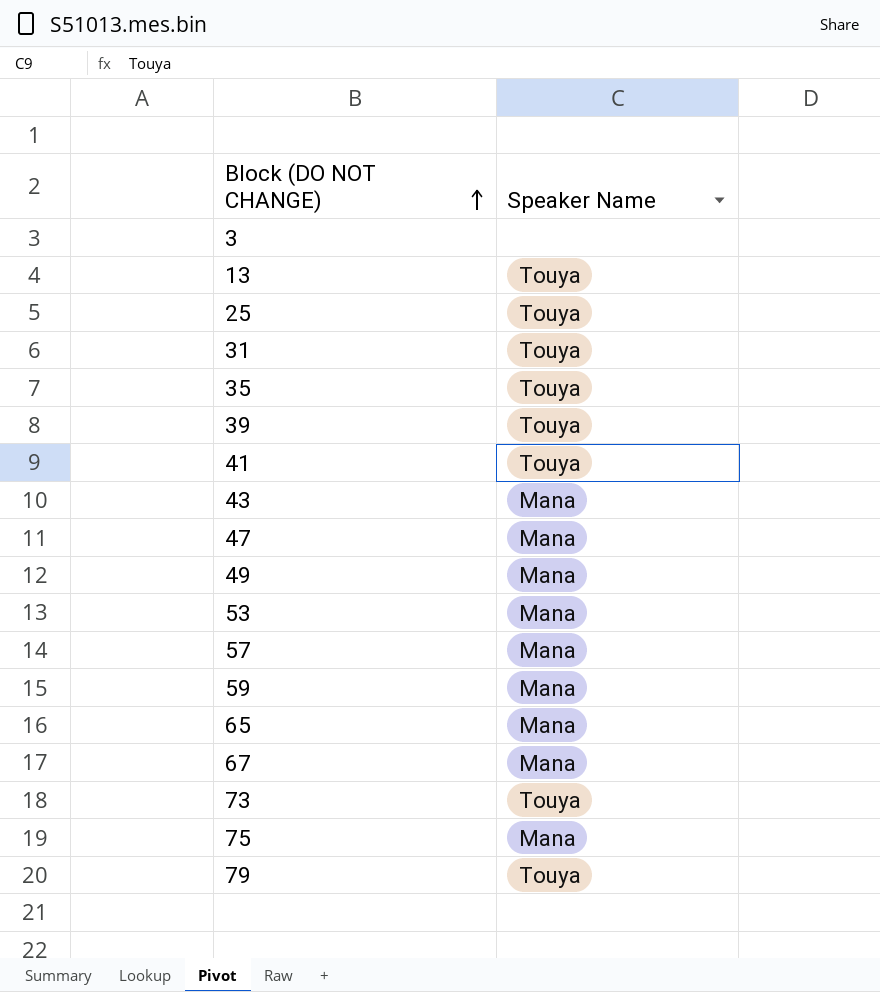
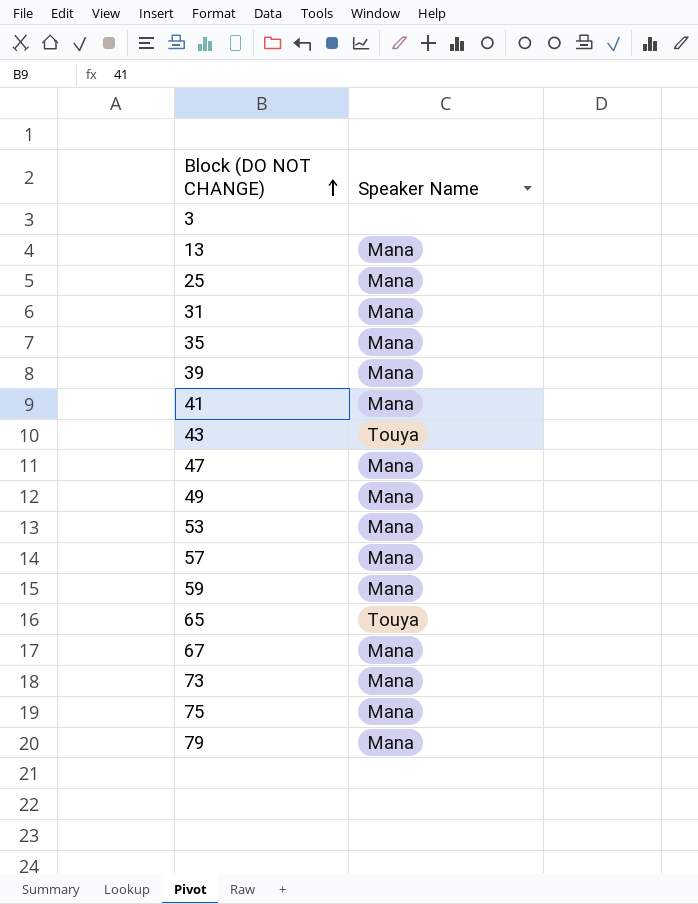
13 | Speaker Name: Touya -> Mana
25 | Speaker Name: Touya -> Mana
31 | Speaker Name: Touya -> Mana
35 | Speaker Name: Touya -> Mana
39 | Speaker Name: Touya -> Mana
41 | Speaker Name: Touya -> Mana
43 | Speaker Name: Mana -> Touya
65 | Speaker Name: Mana -> Touya
73 | Speaker Name: Touya -> Mana
79 | Speaker Name: Touya -> Mana

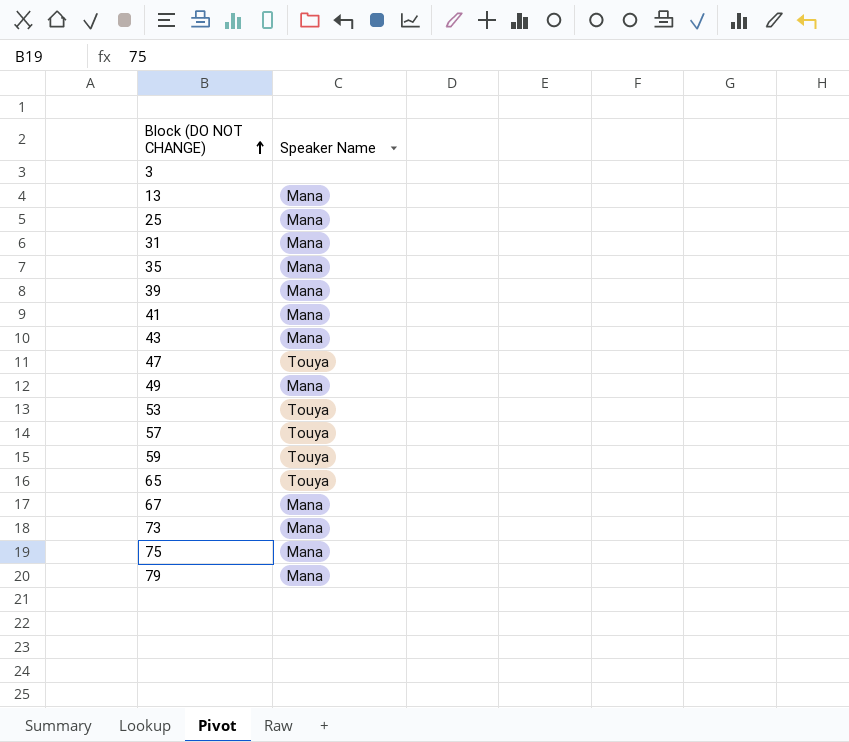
43 | Speaker Name: Touya -> Mana
47 | Speaker Name: Mana -> Touya
53 | Speaker Name: Mana -> Touya
57 | Speaker Name: Mana -> Touya
59 | Speaker Name: Mana -> Touya

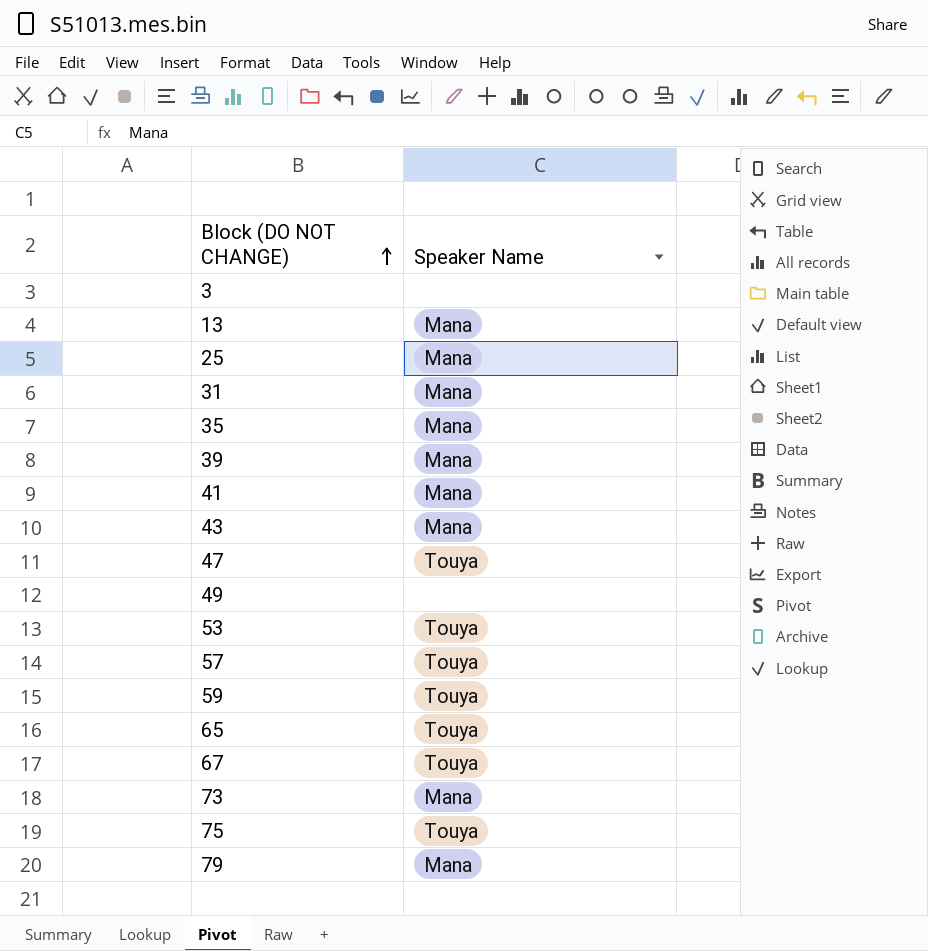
49 | Speaker Name: Mana -> none
67 | Speaker Name: Mana -> Touya
75 | Speaker Name: Mana -> Touya

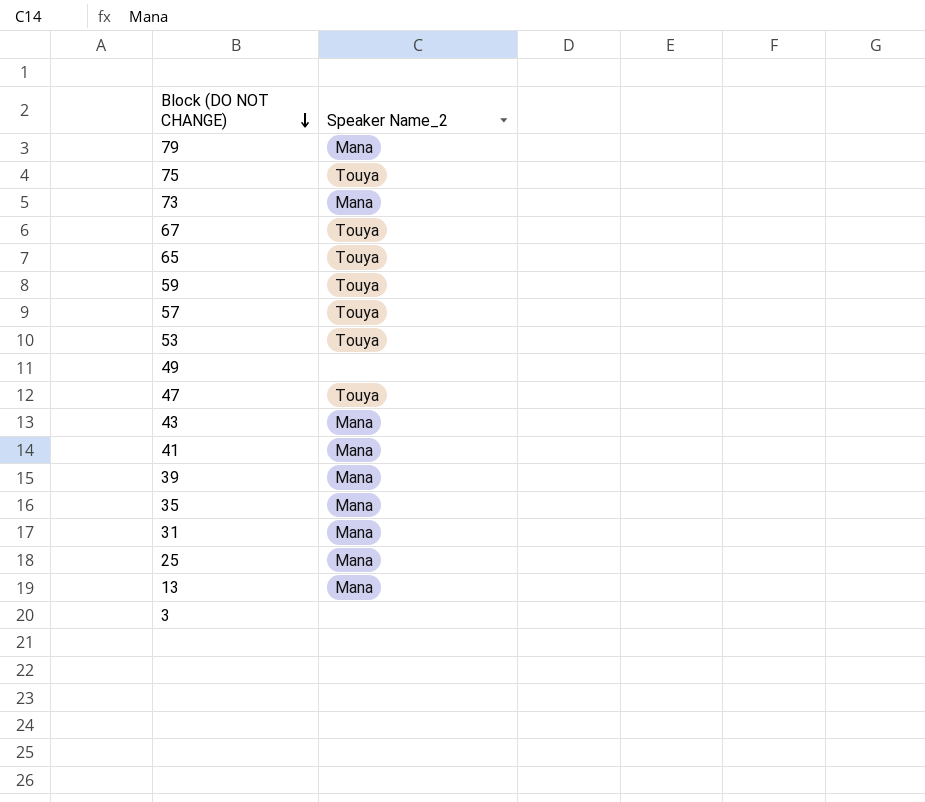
row order: Block (DO NOT CHANGE) ascending -> Block (DO NOT CHANGE) descending
column name: Speaker Name -> Speaker Name_2

